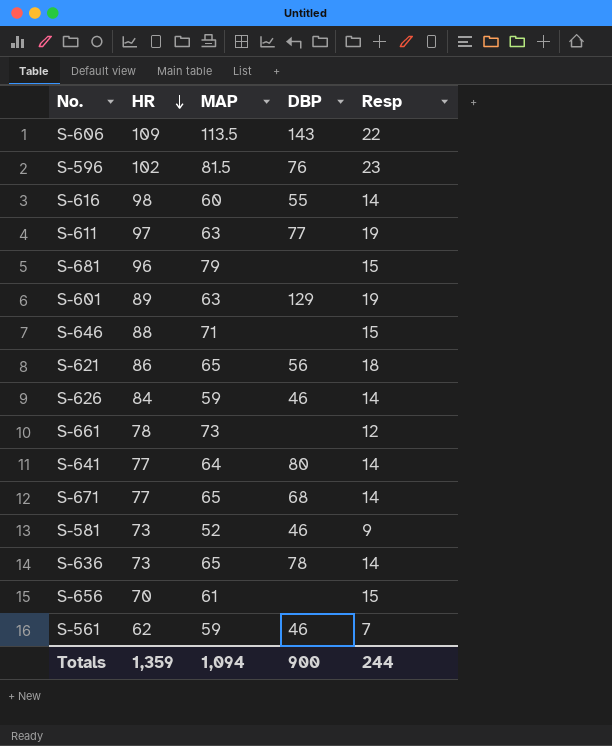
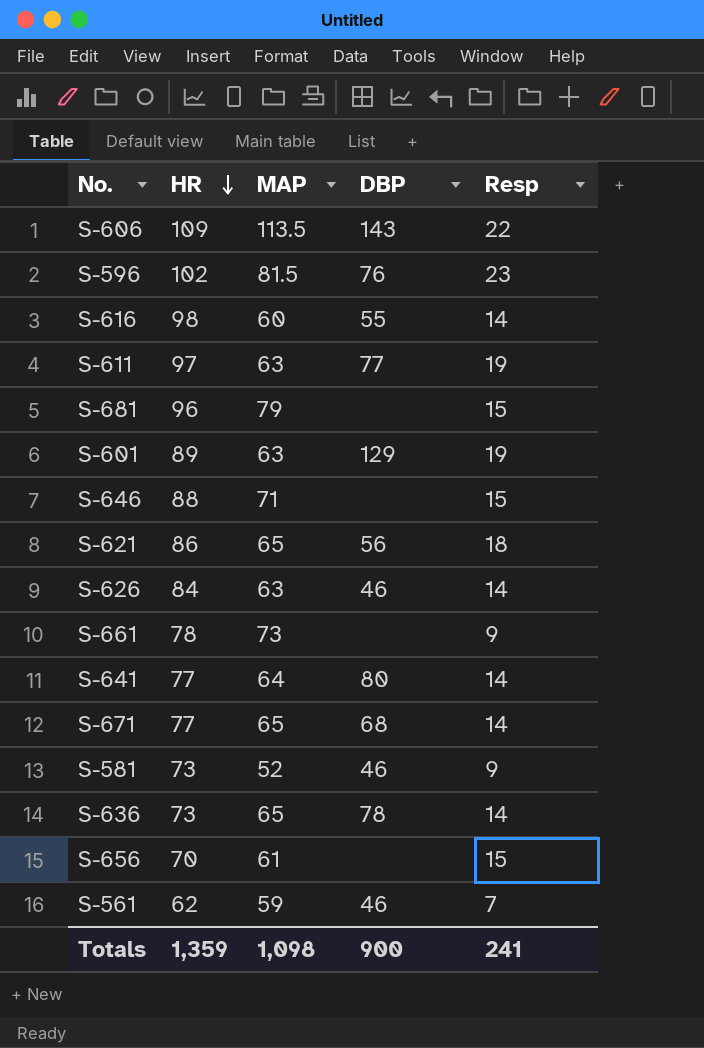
S-626 | MAP: 59 -> 63
S-661 | Resp: 12 -> 9
Totals | MAP: 1,094 -> 1,098
Totals | Resp: 244 -> 241

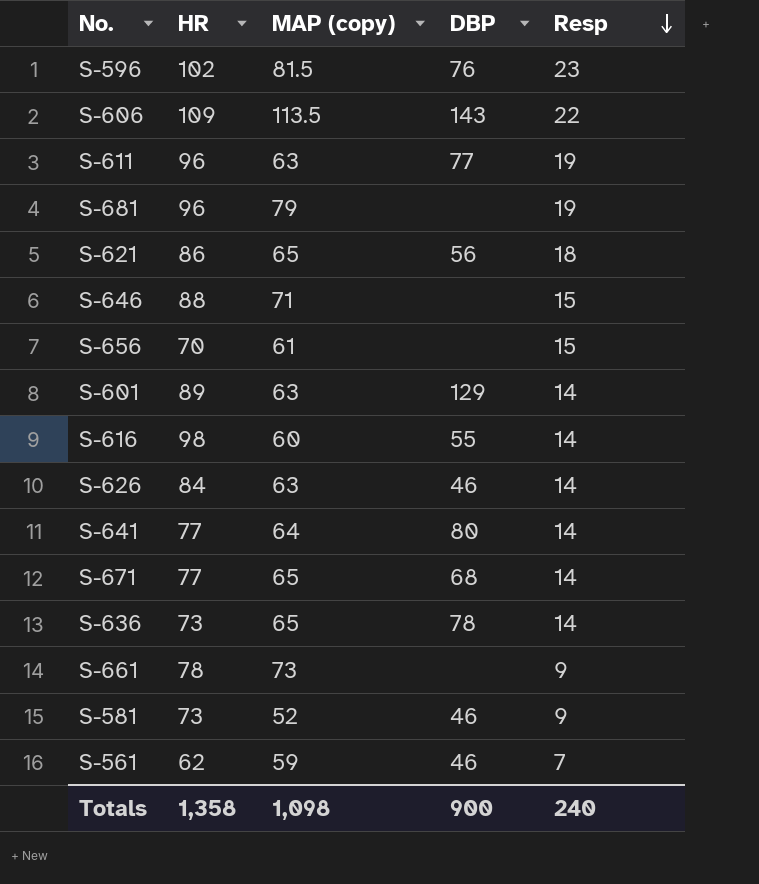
row order: HR descending -> Resp descending
column name: MAP -> MAP (copy)
S-611 | HR: 97 -> 96
S-681 | Resp: 15 -> 19
S-601 | Resp: 19 -> 14
Totals | HR: 1,359 -> 1,358
Totals | Resp: 241 -> 240

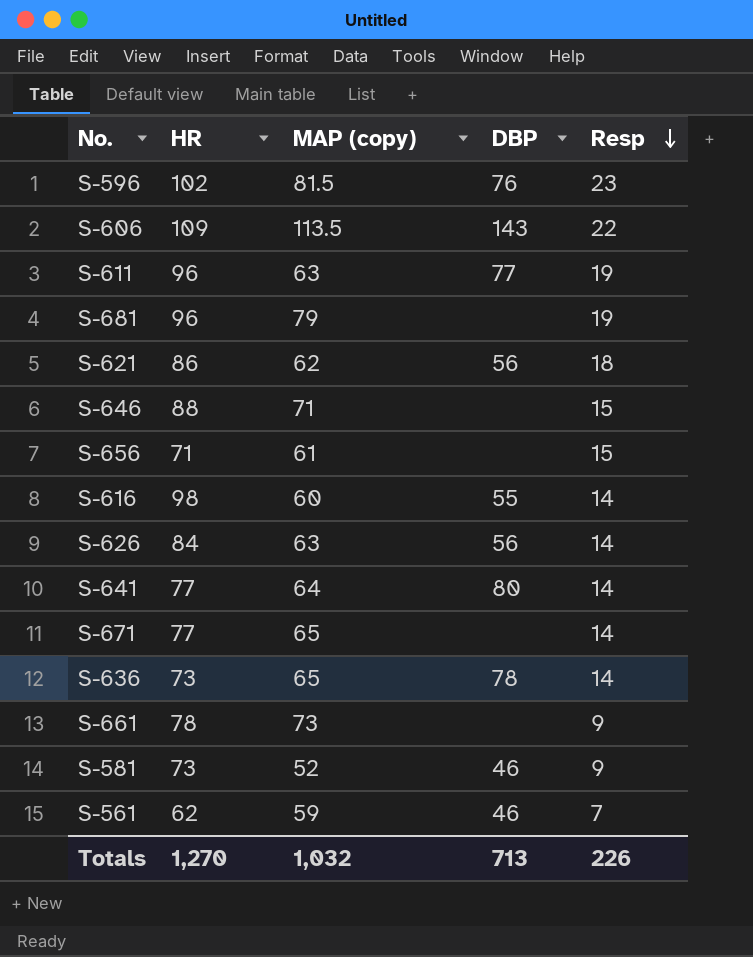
row S-601: 89 | 63 | 129 | 14 -> none
S-621 | MAP (copy): 65 -> 62
S-656 | HR: 70 -> 71
S-626 | DBP: 46 -> 56
S-671 | DBP: 68 -> none
Totals | HR: 1,358 -> 1,270
Totals | MAP (copy): 1,098 -> 1,032
Totals | DBP: 900 -> 713
Totals | Resp: 240 -> 226

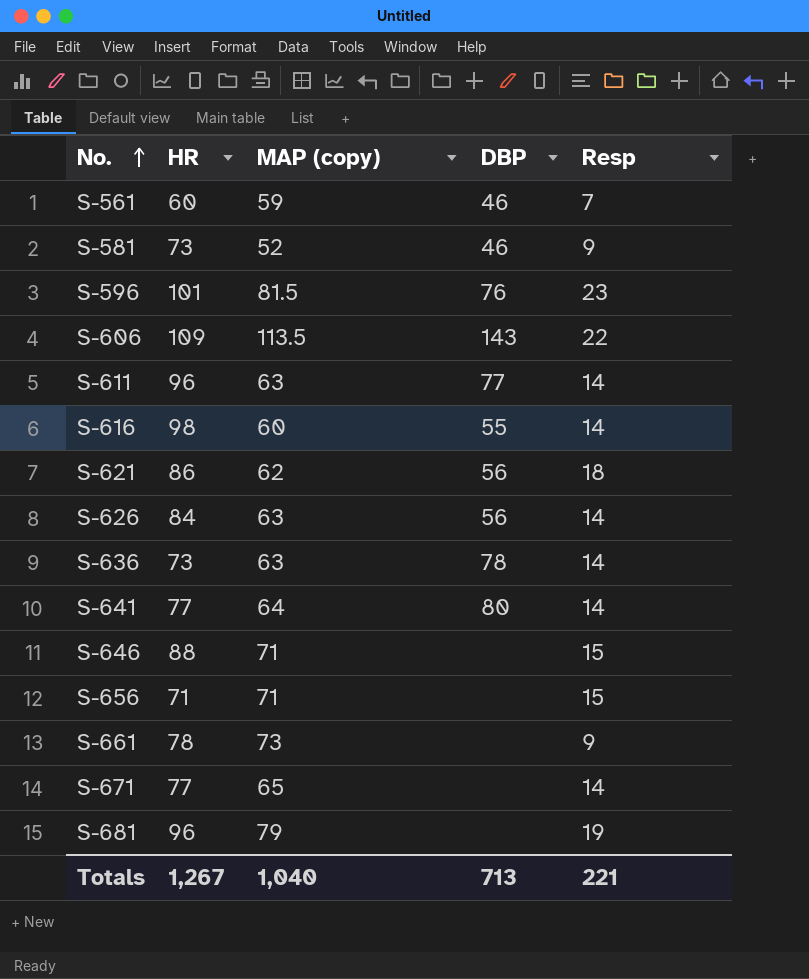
row order: Resp descending -> No. ascending
S-561 | HR: 62 -> 60
S-596 | HR: 102 -> 101
S-611 | Resp: 19 -> 14
S-636 | MAP (copy): 65 -> 63
S-656 | MAP (copy): 61 -> 71
Totals | HR: 1,270 -> 1,267
Totals | MAP (copy): 1,032 -> 1,040
Totals | Resp: 226 -> 221

